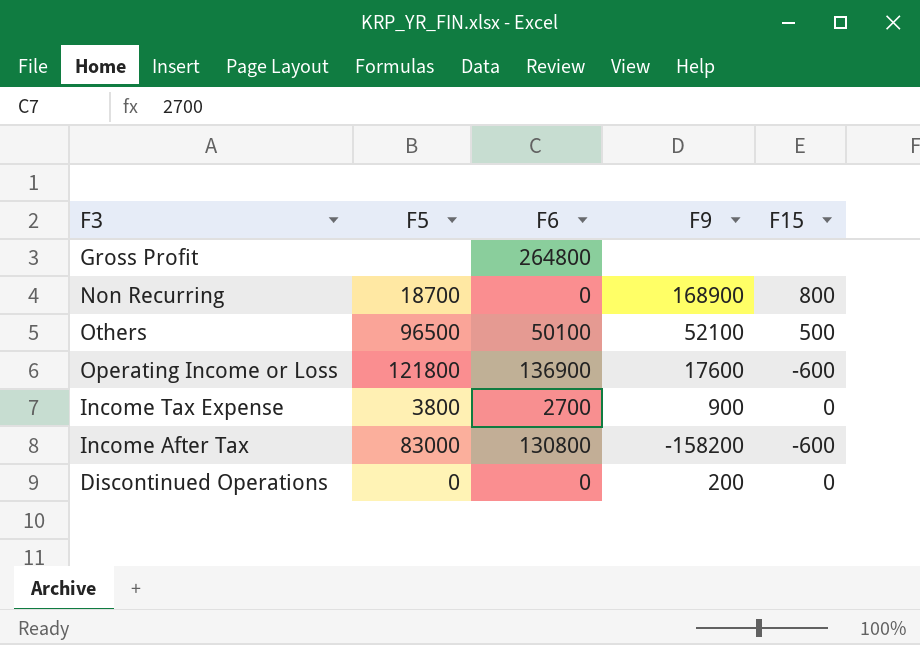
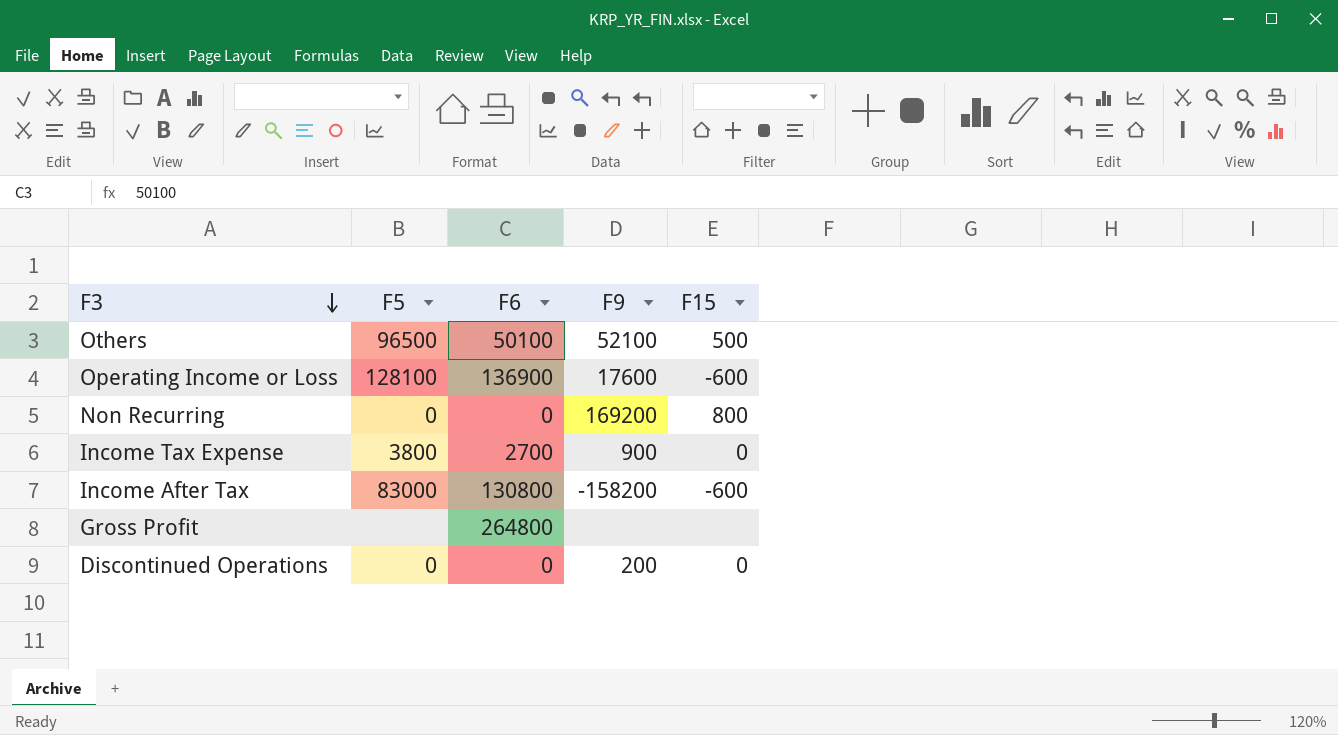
row order: none -> F3 descending
Operating Income or Loss | F5: 121800 -> 128100
Non Recurring | F5: 18700 -> 0
Non Recurring | F9: 168900 -> 169200

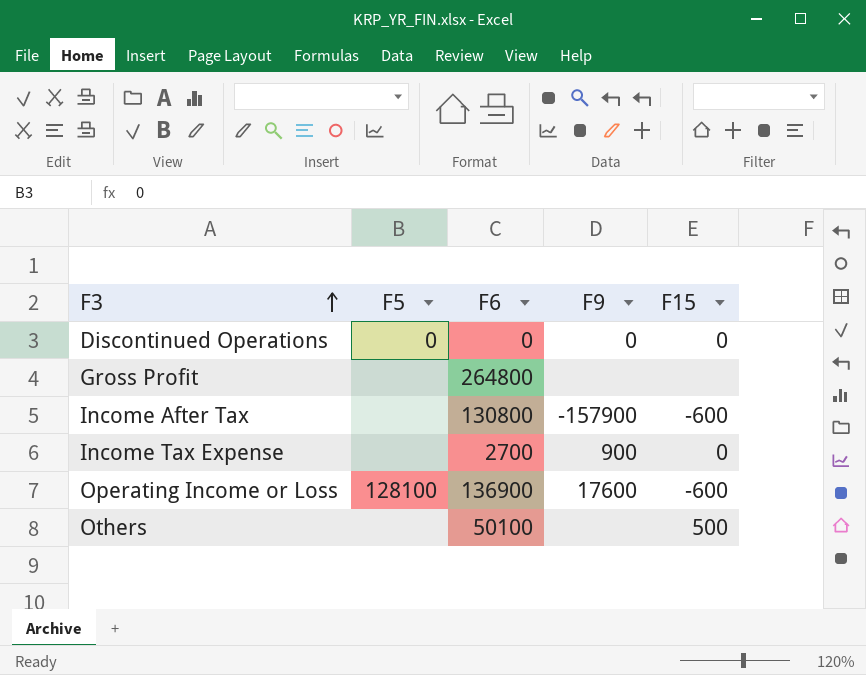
row order: F3 descending -> F3 ascending
row Non Recurring: 0 | 0 | 169200 | 800 -> none
Discontinued Operations | F9: 200 -> 0
Income After Tax | F5: 83000 -> none
Income After Tax | F9: -158200 -> -157900
Income Tax Expense | F5: 3800 -> none
Others | F5: 96500 -> none
Others | F9: 52100 -> none

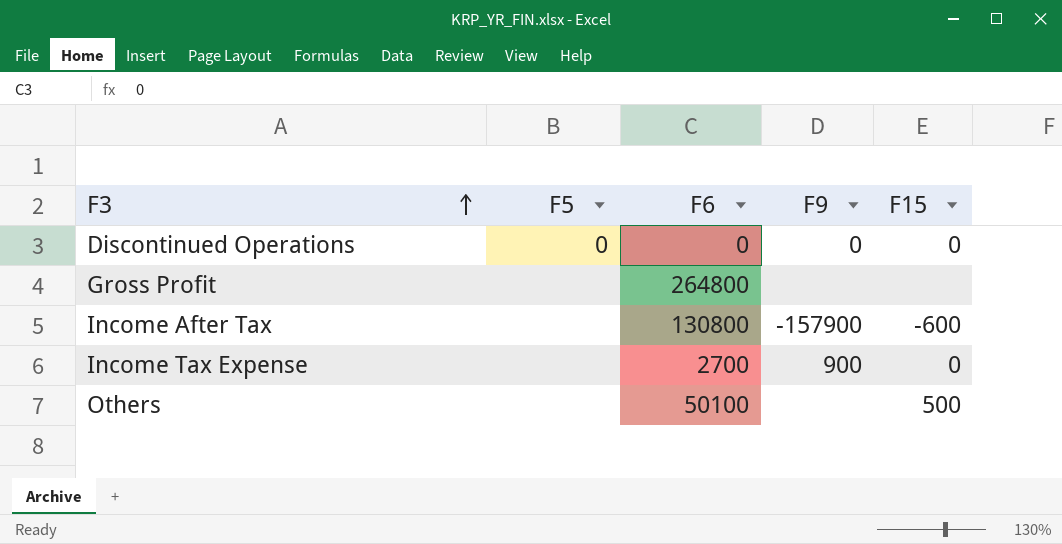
row Operating Income or Loss: 128100 | 136900 | 17600 | -600 -> none

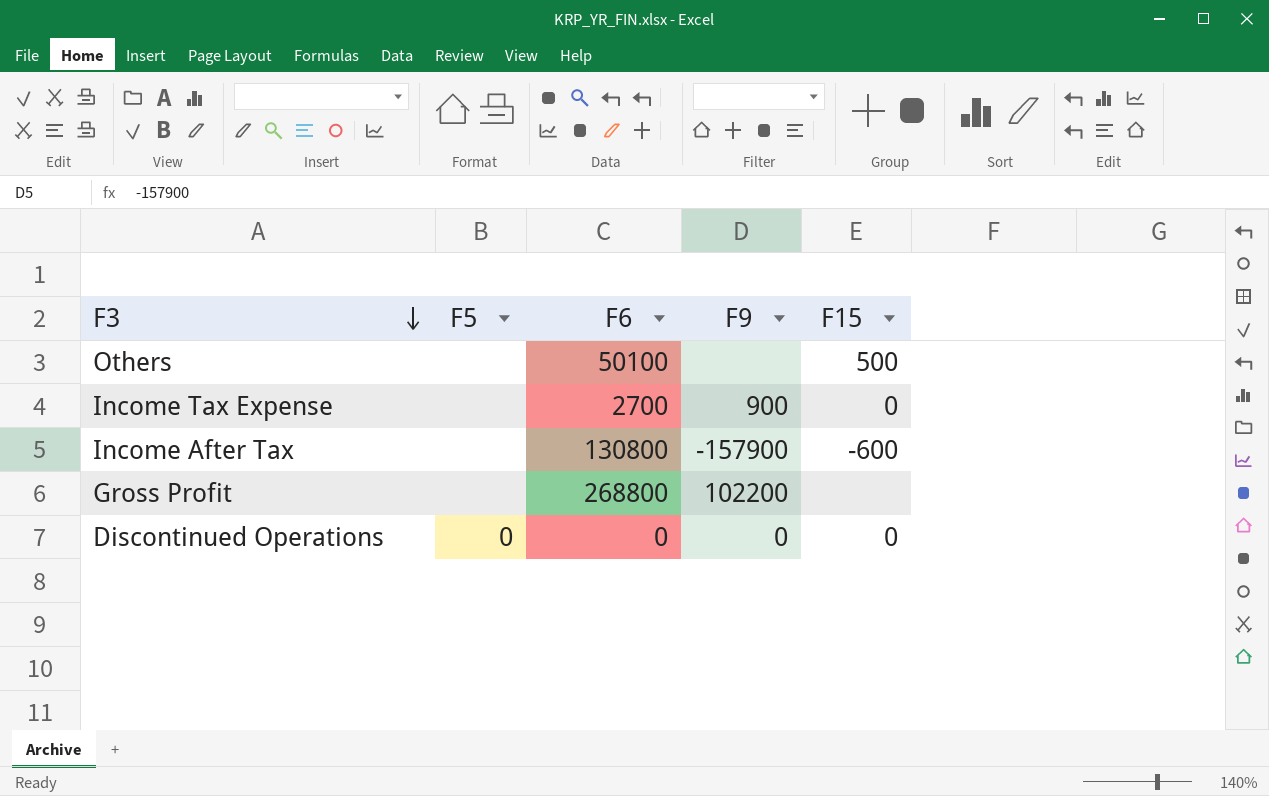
row order: F3 ascending -> F3 descending
Gross Profit | F6: 264800 -> 268800
Gross Profit | F9: none -> 102200

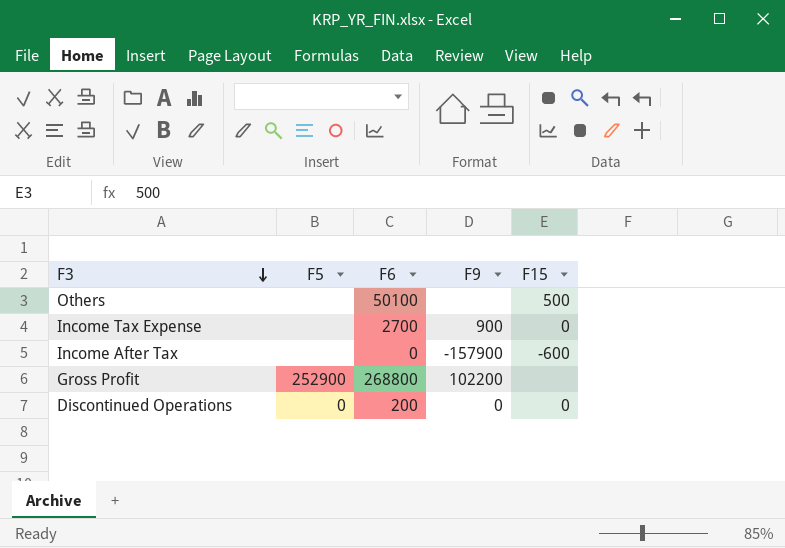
Income After Tax | F6: 130800 -> 0
Gross Profit | F5: none -> 252900
Discontinued Operations | F6: 0 -> 200

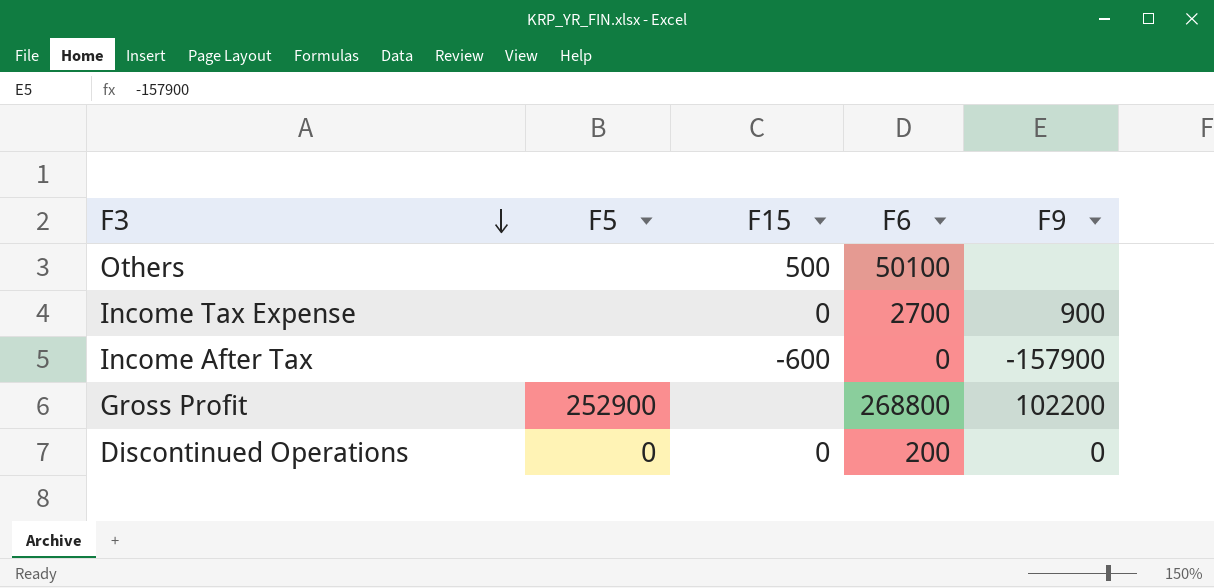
column F15 | position: 5 -> 3

